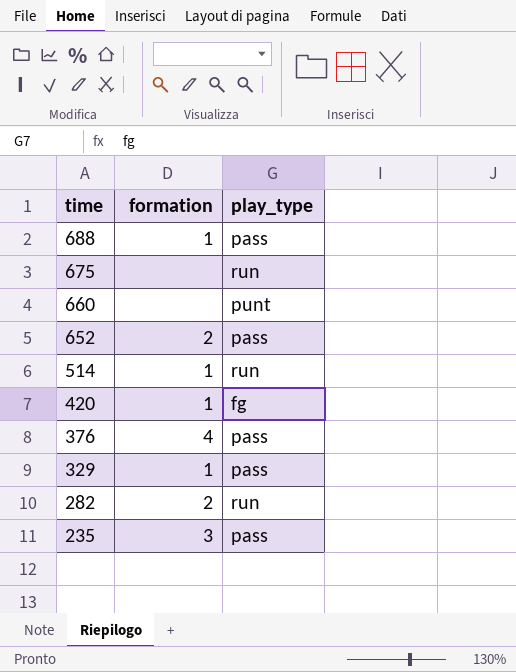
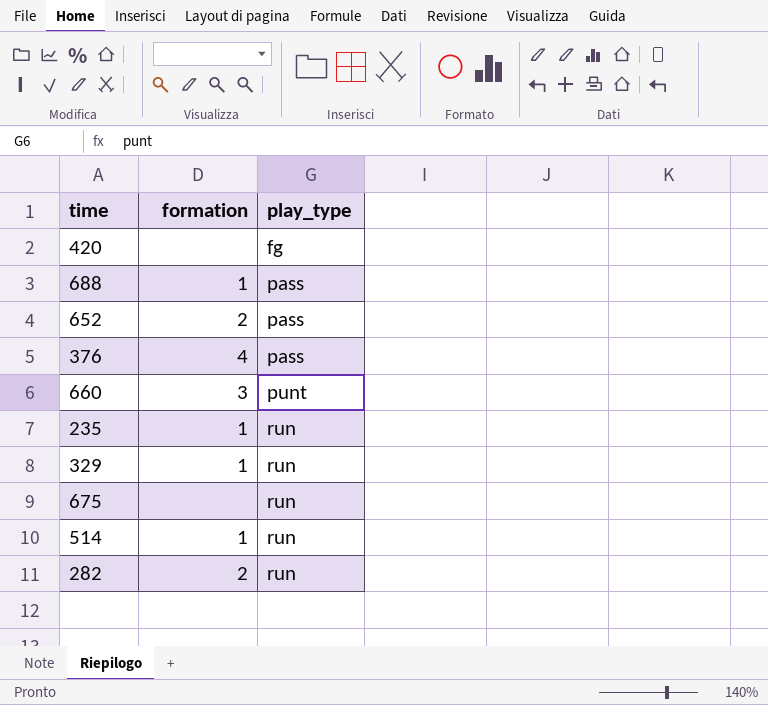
row order: time descending -> play_type ascending
420 | formation: 1 -> none
660 | formation: none -> 3
235 | formation: 3 -> 1
235 | play_type: pass -> run
329 | play_type: pass -> run

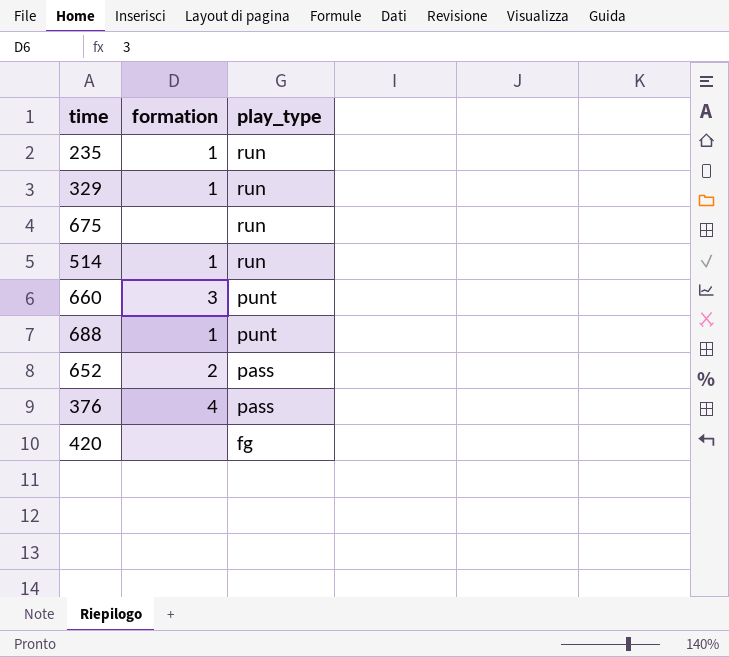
row order: play_type ascending -> play_type descending
row 282: 2 | run -> none
688 | play_type: pass -> punt

